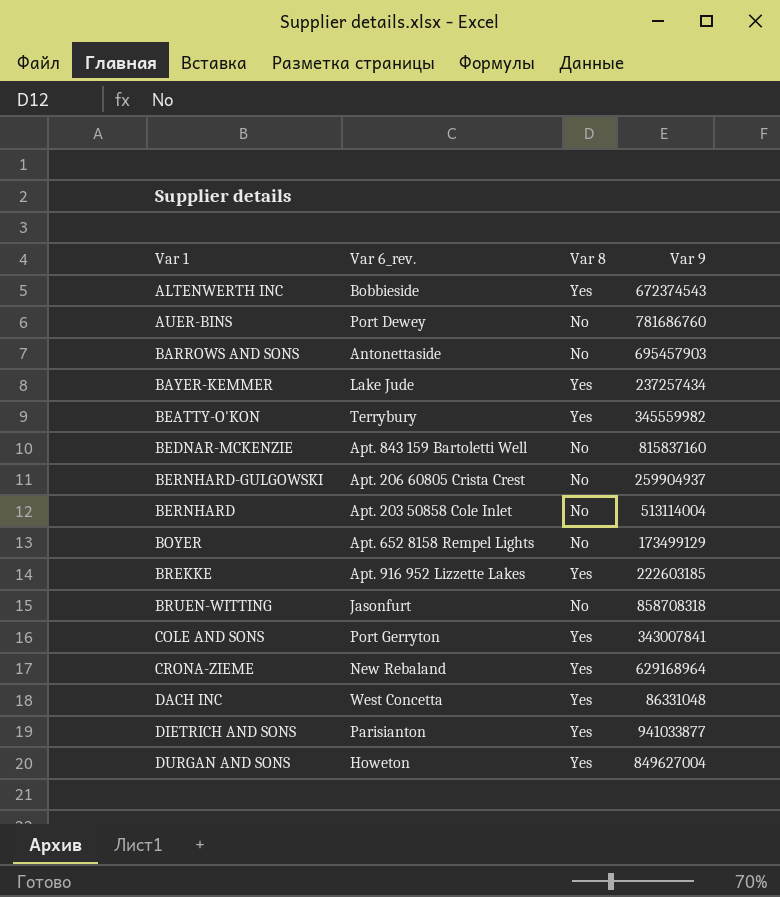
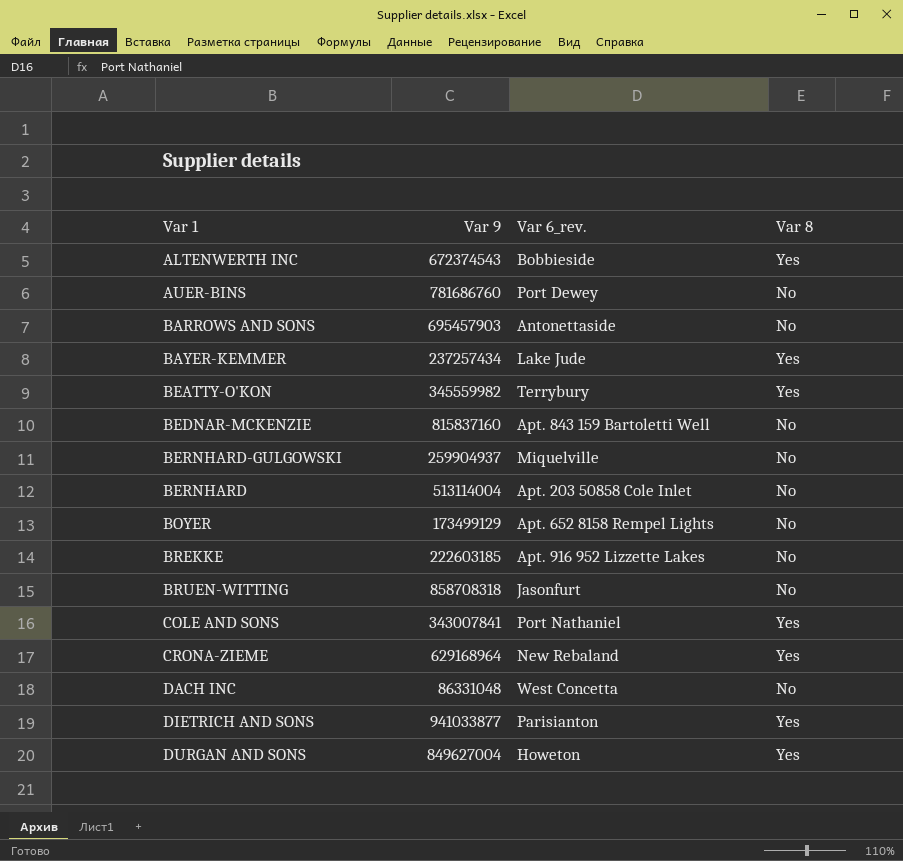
column Var 9 | position: 4 -> 2
BERNHARD-GULGOWSKI | Var 6_rev.: Apt. 206 60805 Crista Crest -> Miquelville
BREKKE | Var 8: Yes -> No
COLE AND SONS | Var 6_rev.: Port Gerryton -> Port Nathaniel
DACH INC | Var 8: Yes -> No

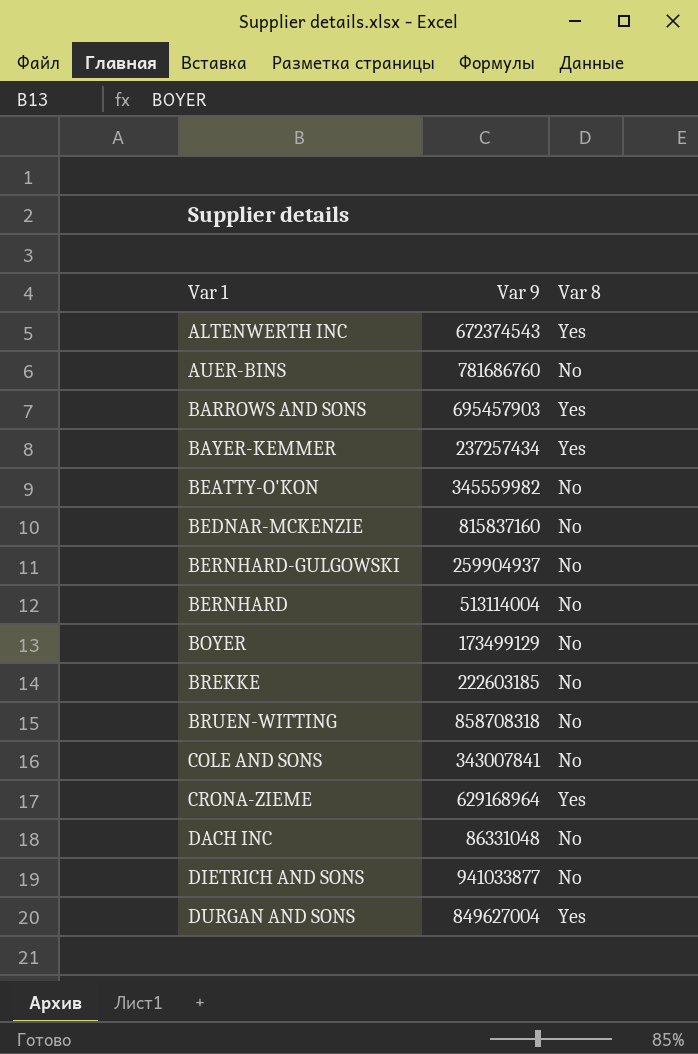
column Var 6_rev. | position: 3 -> none
BARROWS AND SONS | Var 8: No -> Yes
BEATTY-O'KON | Var 8: Yes -> No
COLE AND SONS | Var 8: Yes -> No
DIETRICH AND SONS | Var 8: Yes -> No

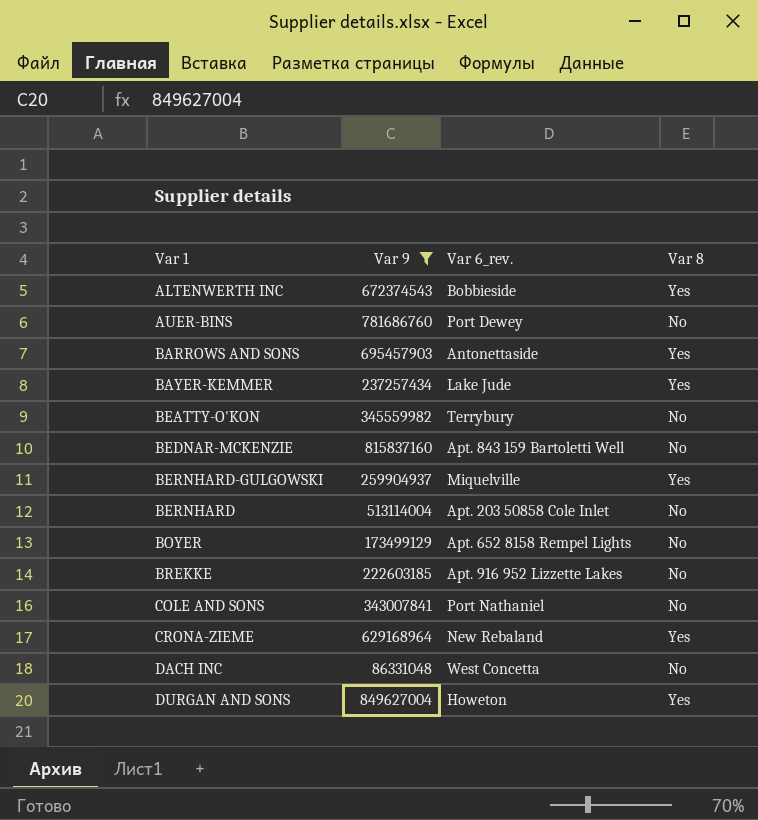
filter: none -> Var 9 <= 849627004
column Var 6_rev. | position: none -> 3
BERNHARD-GULGOWSKI | Var 8: No -> Yes

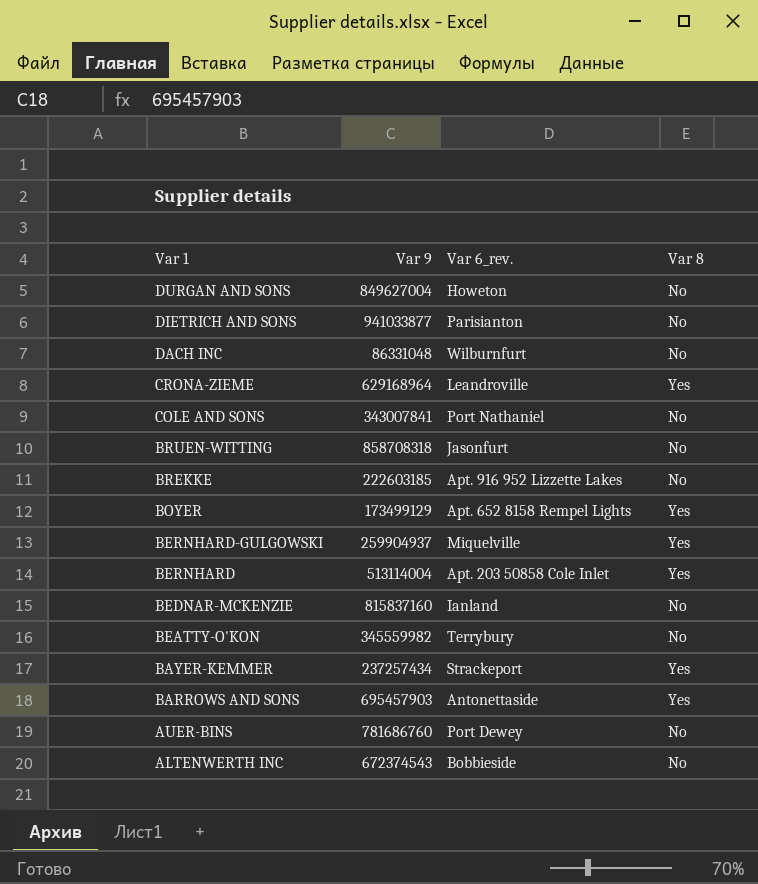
filter: Var 9 <= 849627004 -> none
row order: none -> Var 1 descending
DURGAN AND SONS | Var 8: Yes -> No
DACH INC | Var 6_rev.: West Concetta -> Wilburnfurt
CRONA-ZIEME | Var 6_rev.: New Rebaland -> Leandroville
BOYER | Var 8: No -> Yes
BERNHARD | Var 8: No -> Yes
BEDNAR-MCKENZIE | Var 6_rev.: Apt. 843 159 Bartoletti Well -> Ianland
BAYER-KEMMER | Var 6_rev.: Lake Jude -> Strackeport
ALTENWERTH INC | Var 8: Yes -> No

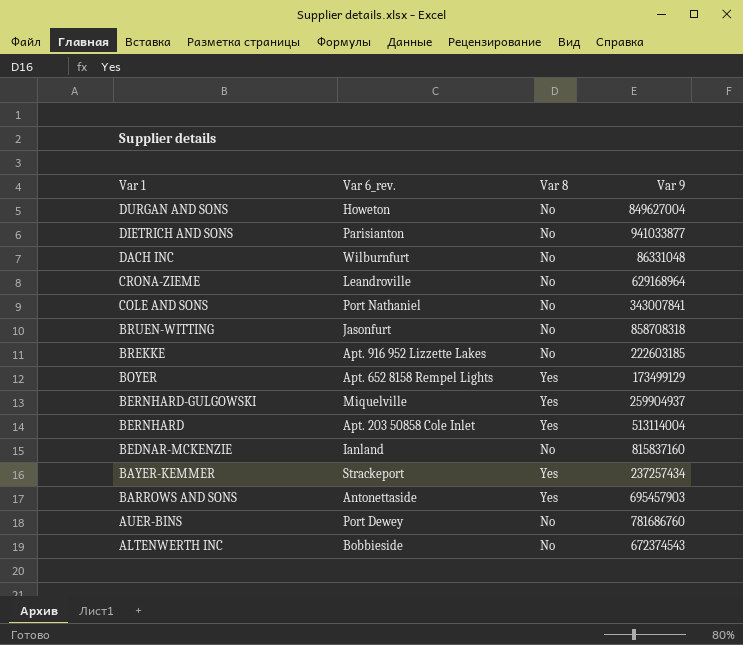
column Var 9 | position: 2 -> 4
row BEATTY-O'KON: 345559982 | Terrybury | No -> none
CRONA-ZIEME | Var 8: Yes -> No

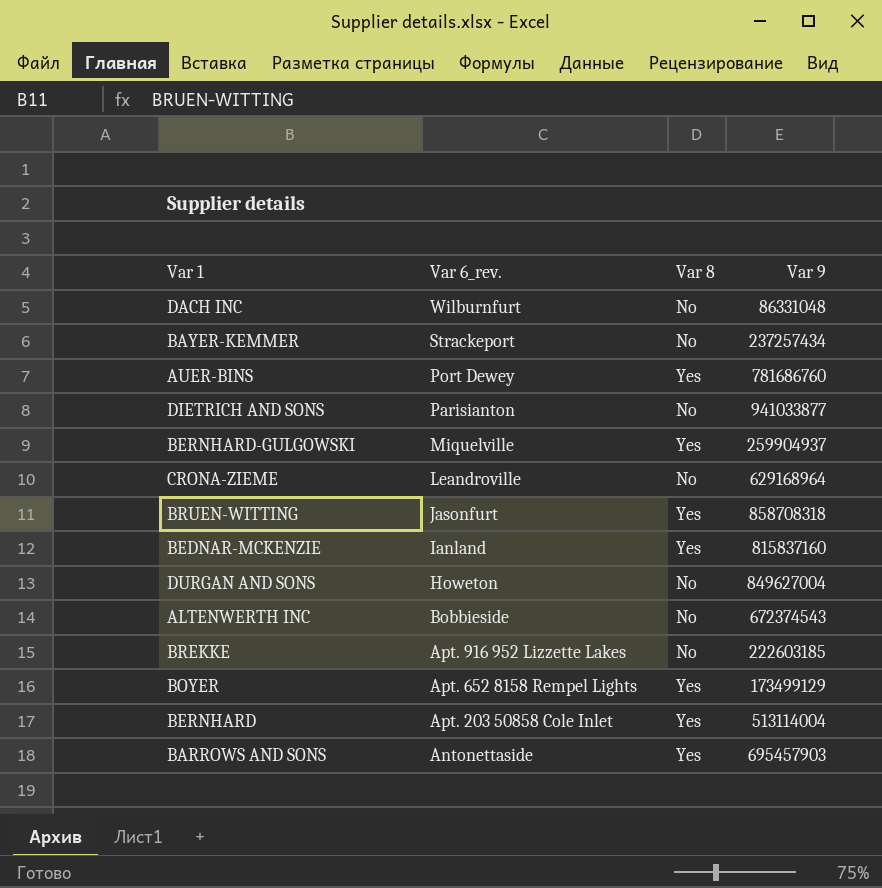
row order: Var 1 descending -> Var 6_rev. descending
row COLE AND SONS: Port Nathaniel | No | 343007841 -> none
BAYER-KEMMER | Var 8: Yes -> No
AUER-BINS | Var 8: No -> Yes
BRUEN-WITTING | Var 8: No -> Yes
BEDNAR-MCKENZIE | Var 8: No -> Yes

